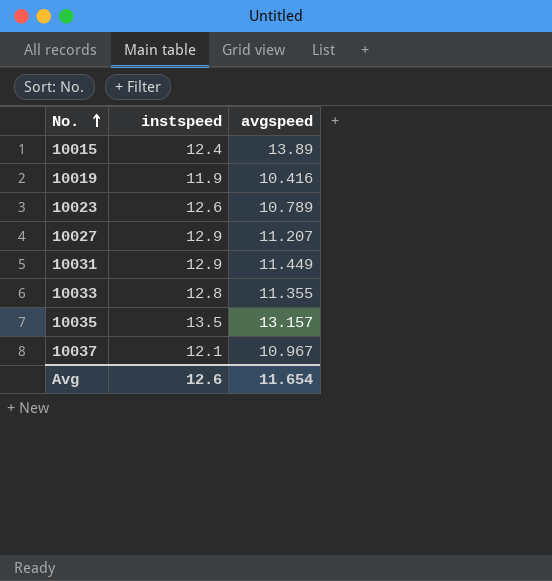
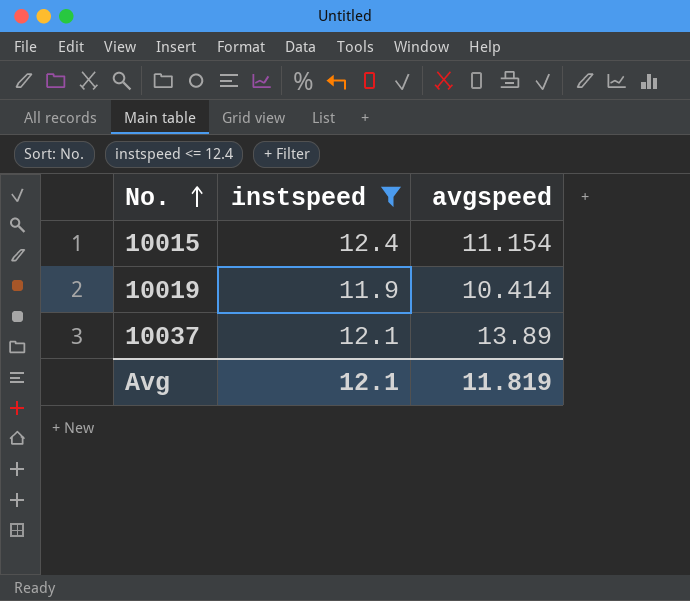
filter: none -> instspeed <= 12.4
10015 | avgspeed: 13.89 -> 11.154
10019 | avgspeed: 10.416 -> 10.414
10037 | avgspeed: 10.967 -> 13.89
Avg | instspeed: 12.6 -> 12.1
Avg | avgspeed: 11.654 -> 11.819

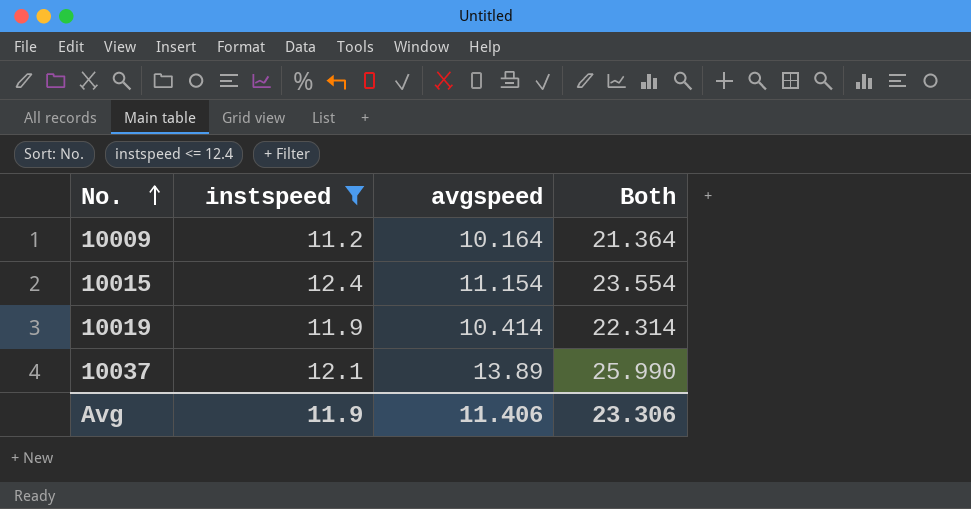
column Both | formula: none -> [instspeed] + [avgspeed]
row 10009: none -> 11.2 | 10.164 | 21.364
Avg | instspeed: 12.1 -> 11.9
Avg | avgspeed: 11.819 -> 11.406

